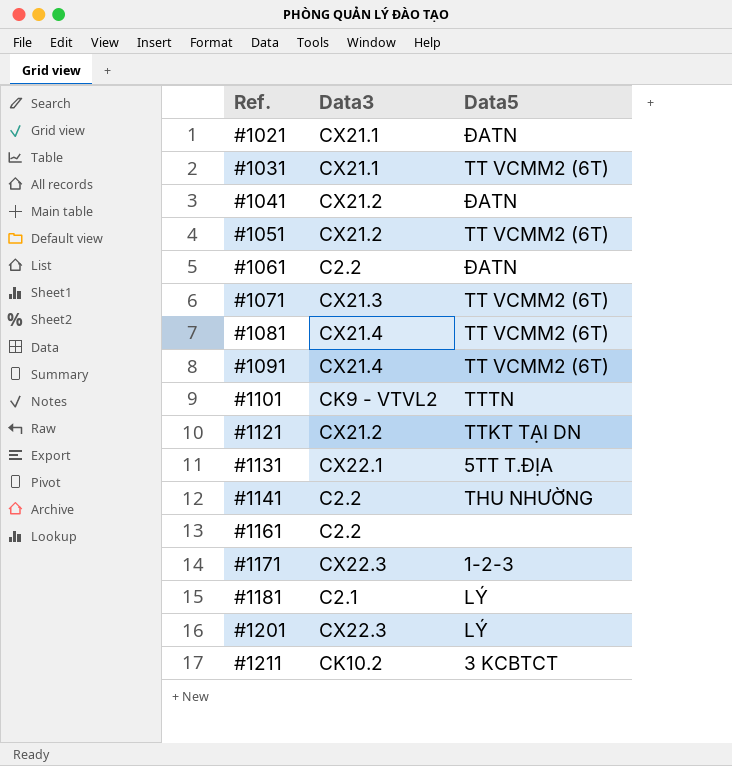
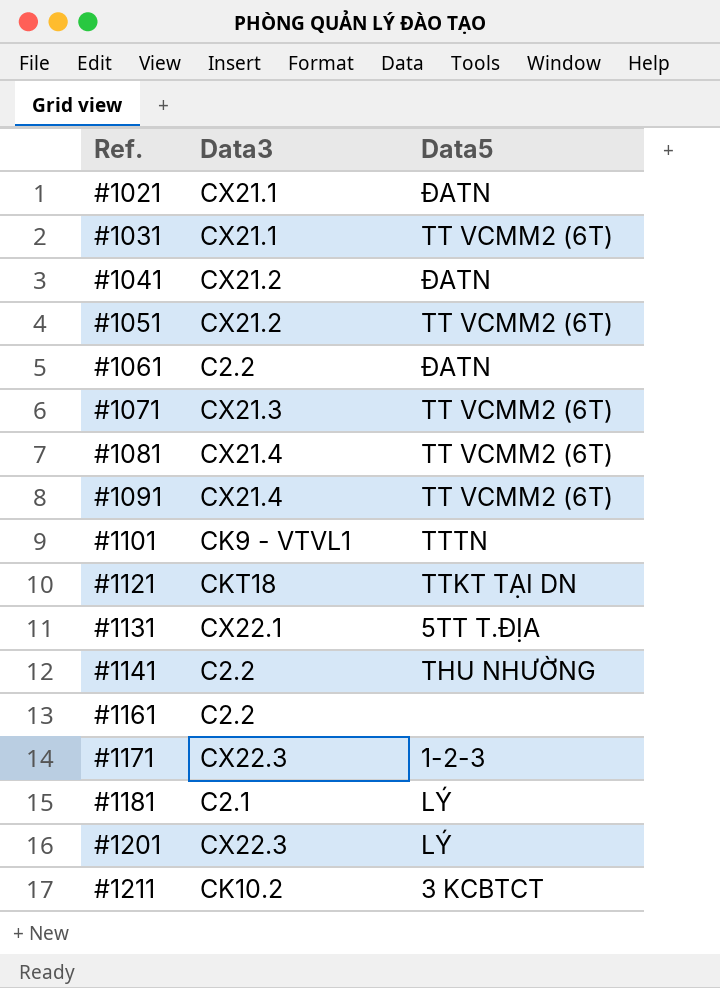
#1101 | Data3: CK9 - VTVL2 -> CK9 - VTVL1
#1121 | Data3: CX21.2 -> CKT18

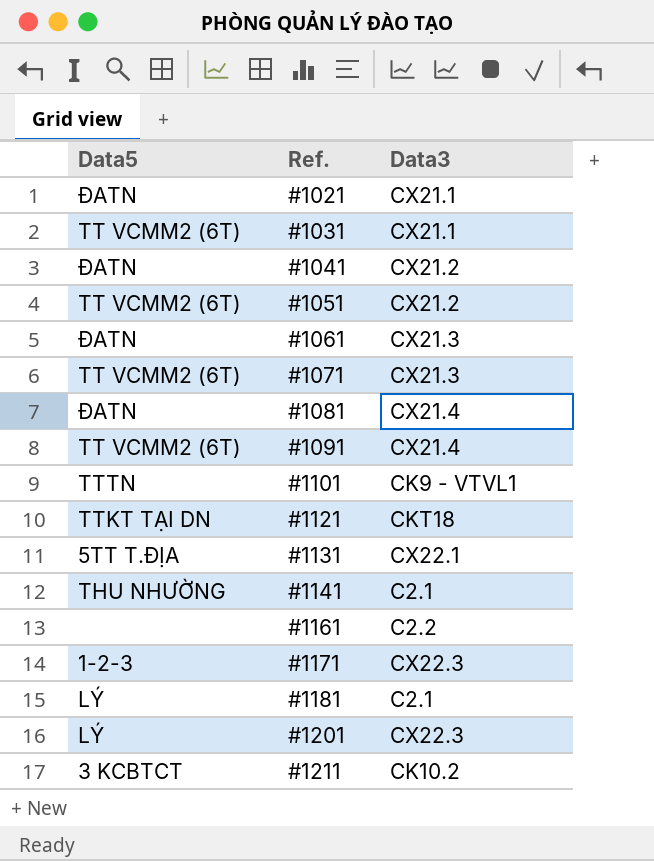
column Data5 | position: 3 -> 1
#1061 | Data3: C2.2 -> CX21.3
#1081 | Data5: TT VCMM2 (6T) -> ĐATN
#1141 | Data3: C2.2 -> C2.1

